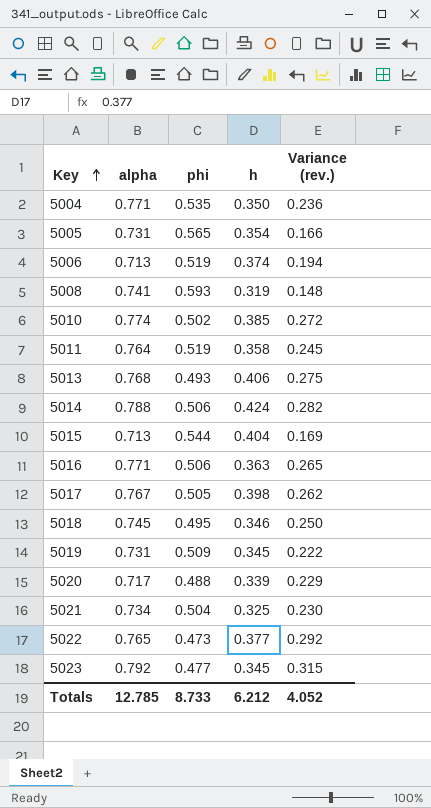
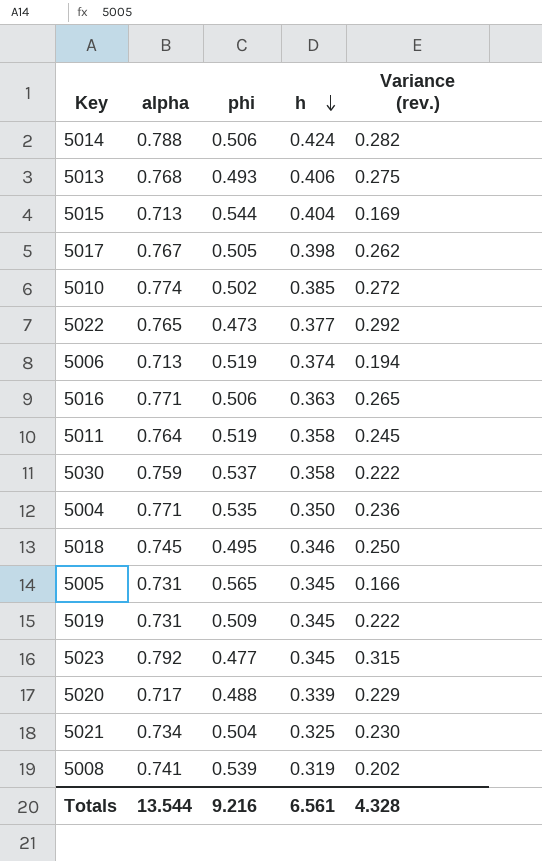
row order: Key ascending -> h descending
row 5030: none -> 0.759 | 0.537 | 0.358 | 0.222
5005 | h: 0.354 -> 0.345
5008 | phi: 0.593 -> 0.539
5008 | Variance (rev.): 0.148 -> 0.202
Totals | alpha: 12.785 -> 13.544
Totals | phi: 8.733 -> 9.216
Totals | h: 6.212 -> 6.561
Totals | Variance (rev.): 4.052 -> 4.328

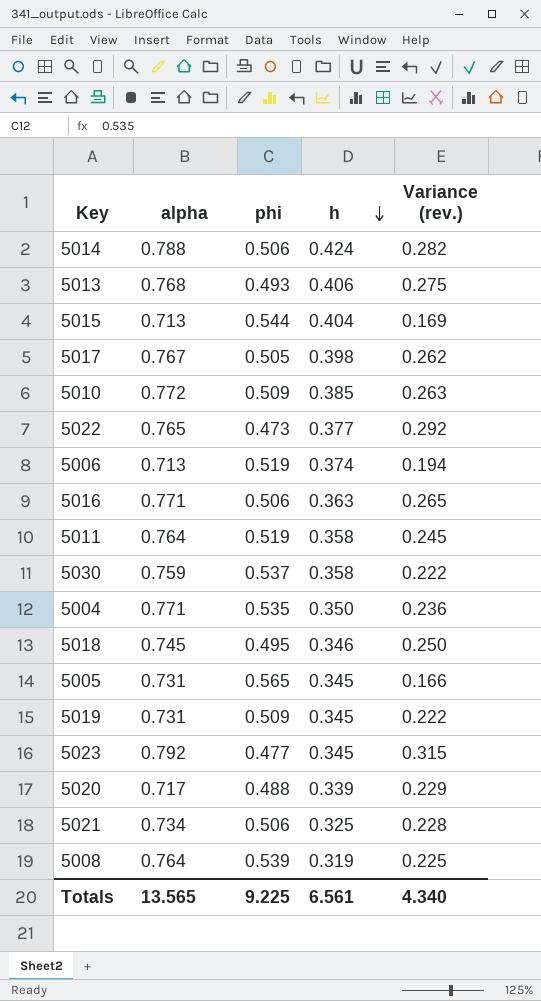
5010 | alpha: 0.774 -> 0.772
5010 | phi: 0.502 -> 0.509
5010 | Variance (rev.): 0.272 -> 0.263
5021 | phi: 0.504 -> 0.506
5021 | Variance (rev.): 0.230 -> 0.228
5008 | alpha: 0.741 -> 0.764
5008 | Variance (rev.): 0.202 -> 0.225
Totals | alpha: 13.544 -> 13.565
Totals | phi: 9.216 -> 9.225
Totals | Variance (rev.): 4.328 -> 4.340

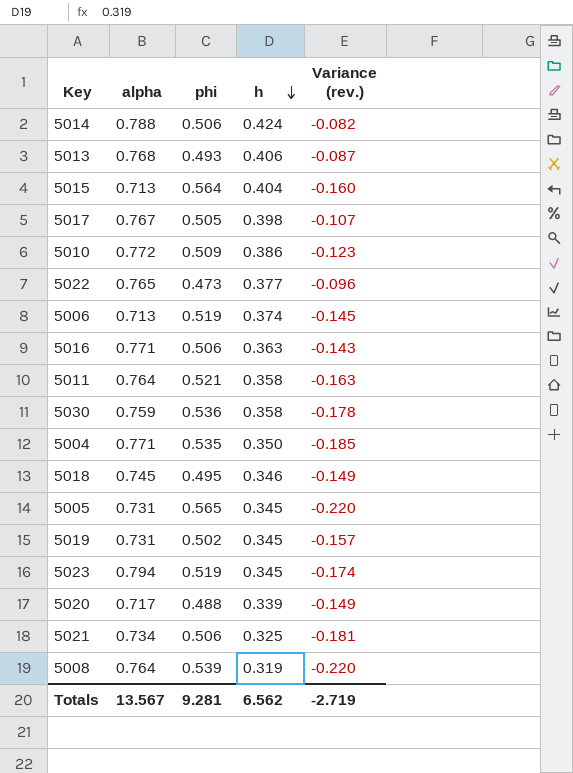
column Variance (rev.) | formula: [alpha] - [phi] -> [h] - [phi]
5015 | phi: 0.544 -> 0.564
5010 | h: 0.385 -> 0.386
5011 | phi: 0.519 -> 0.521
5030 | phi: 0.537 -> 0.536
5019 | phi: 0.509 -> 0.502
5023 | alpha: 0.792 -> 0.794
5023 | phi: 0.477 -> 0.519
Totals | alpha: 13.565 -> 13.567
Totals | phi: 9.225 -> 9.281
Totals | h: 6.561 -> 6.562
Totals | Variance (rev.): 4.340 -> -2.719

